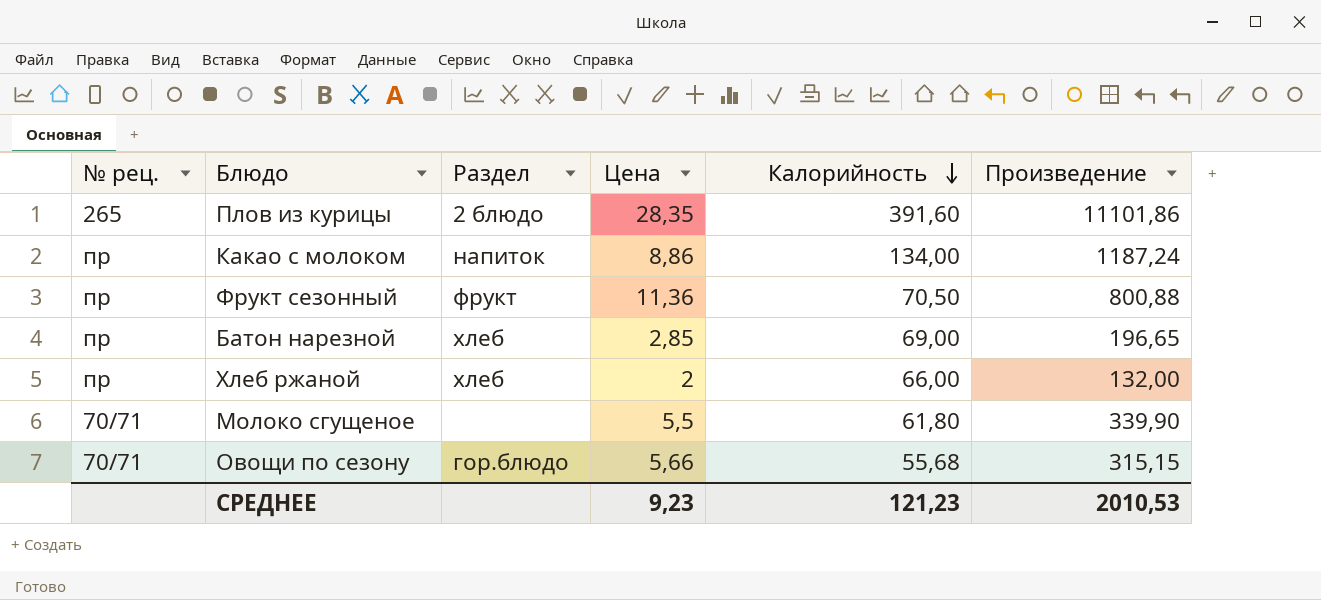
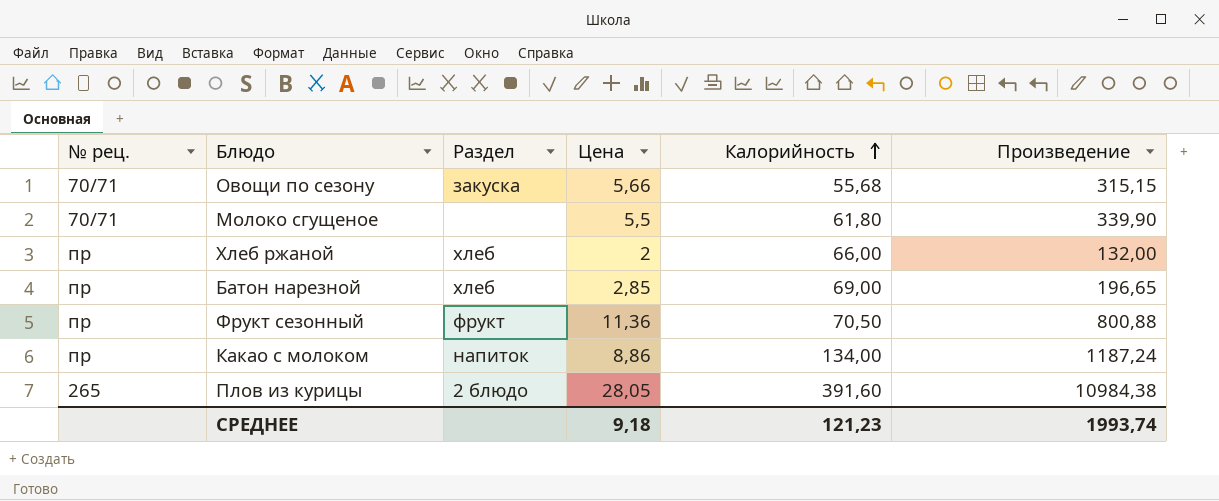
row order: Калорийность descending -> Калорийность ascending
Овощи по сезону | Раздел: гор.блюдо -> закуска
Плов из курицы | Цена: 28,35 -> 28,05
Плов из курицы | Произведение: 11101,86 -> 10984,38
СРЕДНЕЕ | Цена: 9,23 -> 9,18
СРЕДНЕЕ | Произведение: 2010,53 -> 1993,74

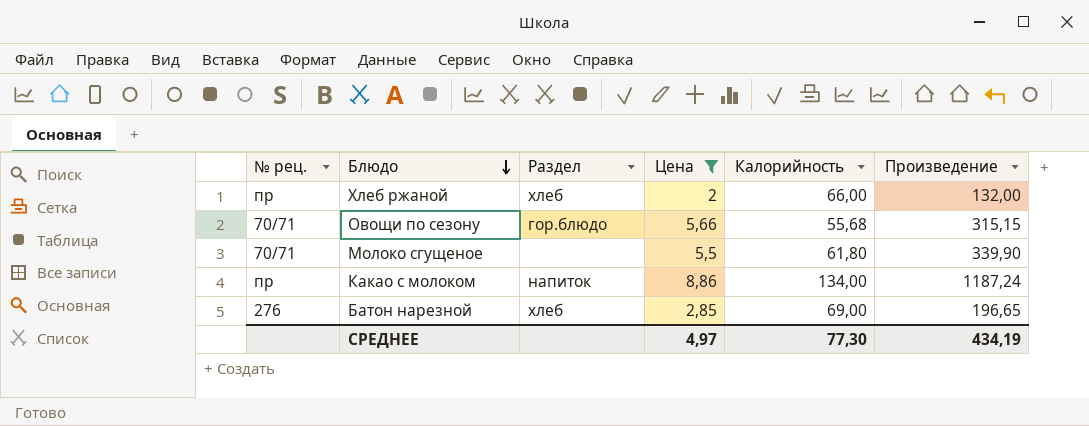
filter: none -> Цена <= 8,86
row order: Калорийность ascending -> Блюдо descending
Овощи по сезону | Раздел: закуска -> гор.блюдо
Батон нарезной | № рец.: пр -> 276
СРЕДНЕЕ | Цена: 9,18 -> 4,97
СРЕДНЕЕ | Калорийность: 121,23 -> 77,30
СРЕДНЕЕ | Произведение: 1993,74 -> 434,19

